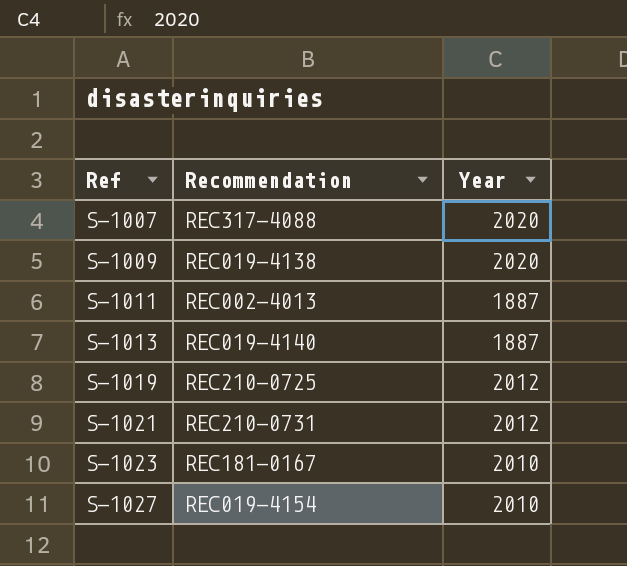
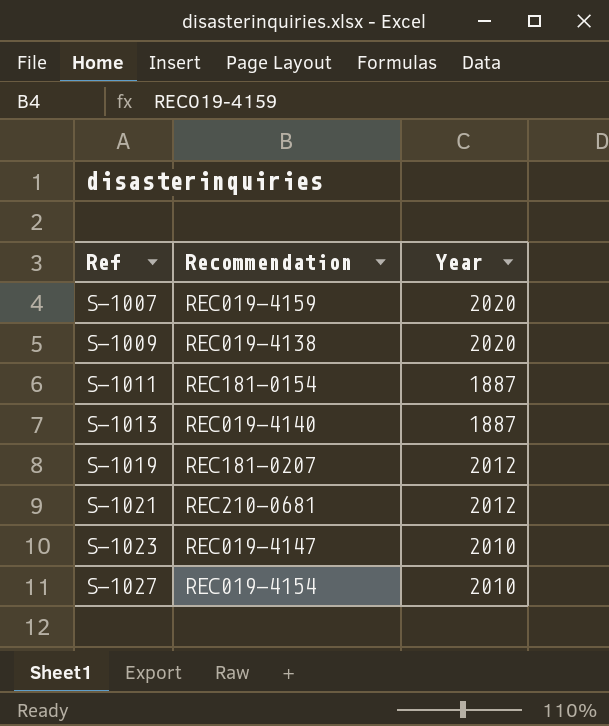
S-1007 | Recommendation: REC317-4088 -> REC019-4159
S-1011 | Recommendation: REC002-4013 -> REC181-0154
S-1019 | Recommendation: REC210-0725 -> REC181-0207
S-1021 | Recommendation: REC210-0731 -> REC210-0681
S-1023 | Recommendation: REC181-0167 -> REC019-4147

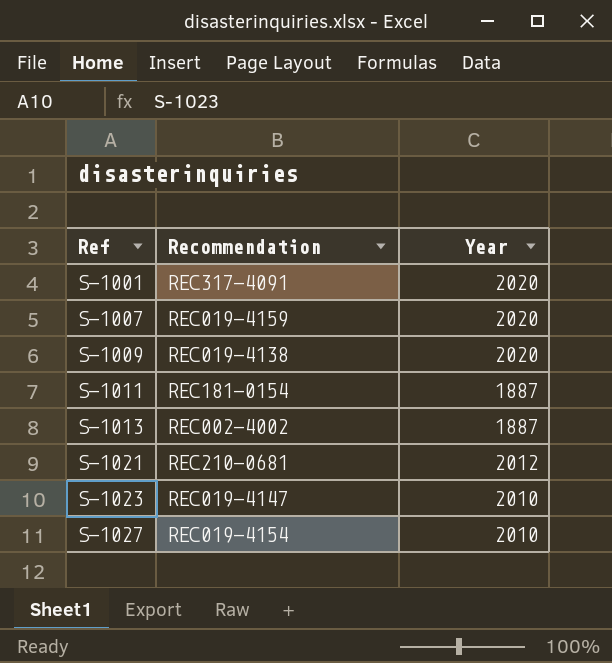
row S-1019: REC181-0207 | 2012 -> none
row S-1001: none -> REC317-4091 | 2020
S-1013 | Recommendation: REC019-4140 -> REC002-4002

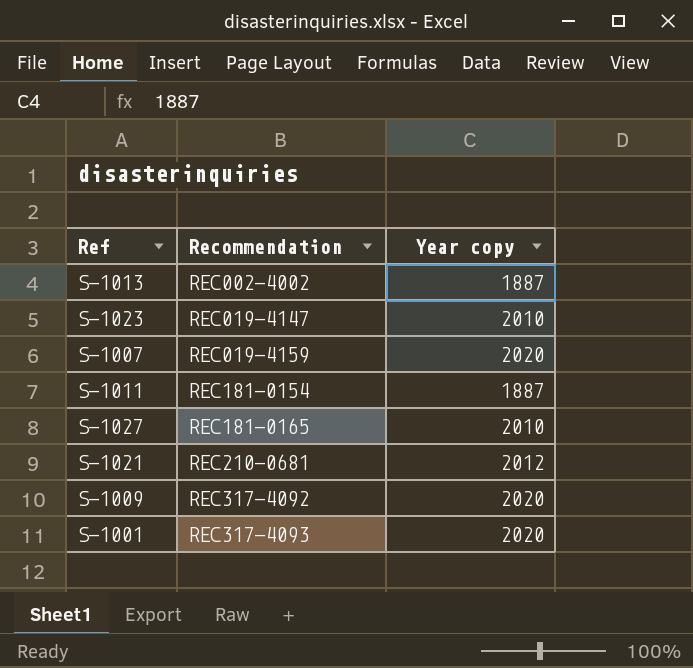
row order: Ref ascending -> Recommendation ascending
column name: Year -> Year copy
S-1027 | Recommendation: REC019-4154 -> REC181-0165
S-1009 | Recommendation: REC019-4138 -> REC317-4092
S-1001 | Recommendation: REC317-4091 -> REC317-4093

